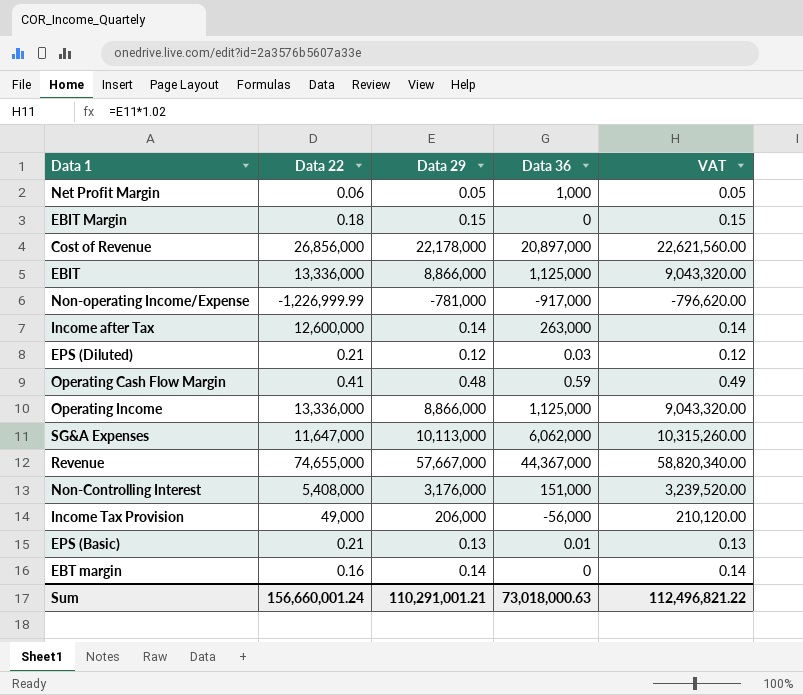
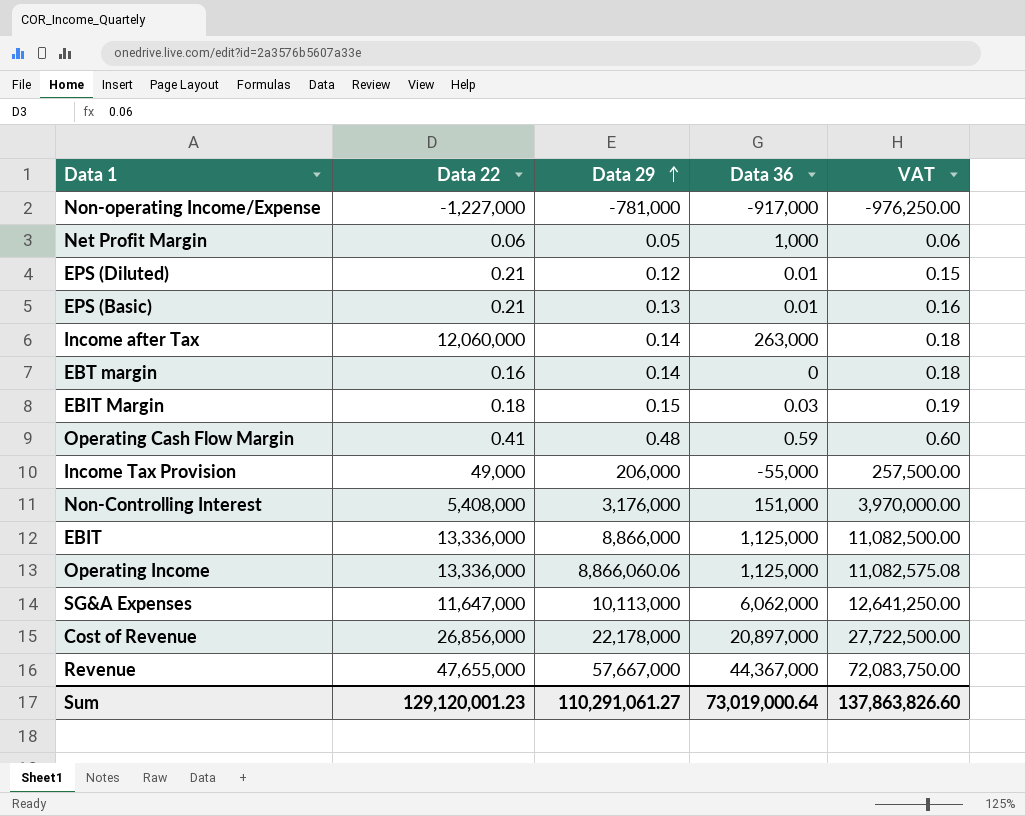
row order: none -> Data 29 ascending
column VAT | formula: [Data 29] * 1.02 -> [Data 29] * 1.25
Non-operating Income/Expense | Data 22: -1,226,999.99 -> -1,227,000
EPS (Diluted) | Data 36: 0.03 -> 0.01
Income after Tax | Data 22: 12,600,000 -> 12,060,000
EBIT Margin | Data 36: 0 -> 0.03
Income Tax Provision | Data 36: -56,000 -> -55,000
Operating Income | Data 29: 8,866,000 -> 8,866,060.06
Revenue | Data 22: 74,655,000 -> 47,655,000
Sum | Data 22: 156,660,001.24 -> 129,120,001.23
Sum | Data 29: 110,291,001.21 -> 110,291,061.27
Sum | Data 36: 73,018,000.63 -> 73,019,000.64
Sum | VAT: 112,496,821.22 -> 137,863,826.60

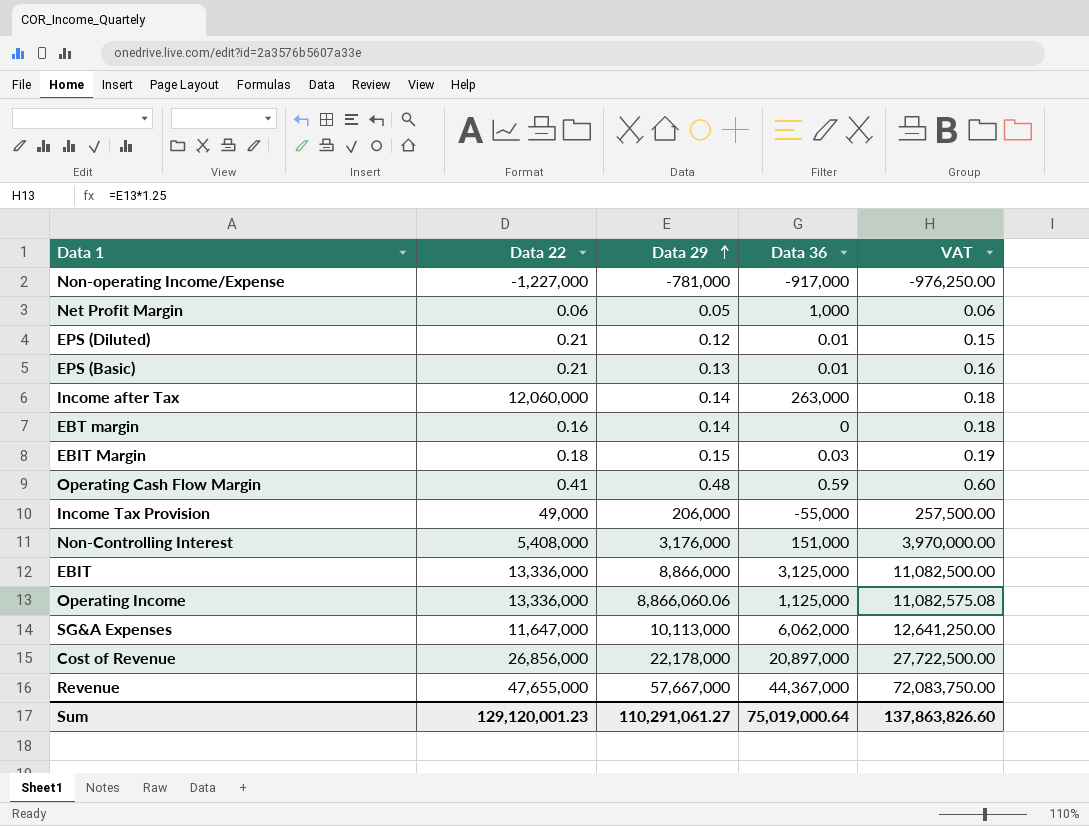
EBIT | Data 36: 1,125,000 -> 3,125,000
Sum | Data 36: 73,019,000.64 -> 75,019,000.64

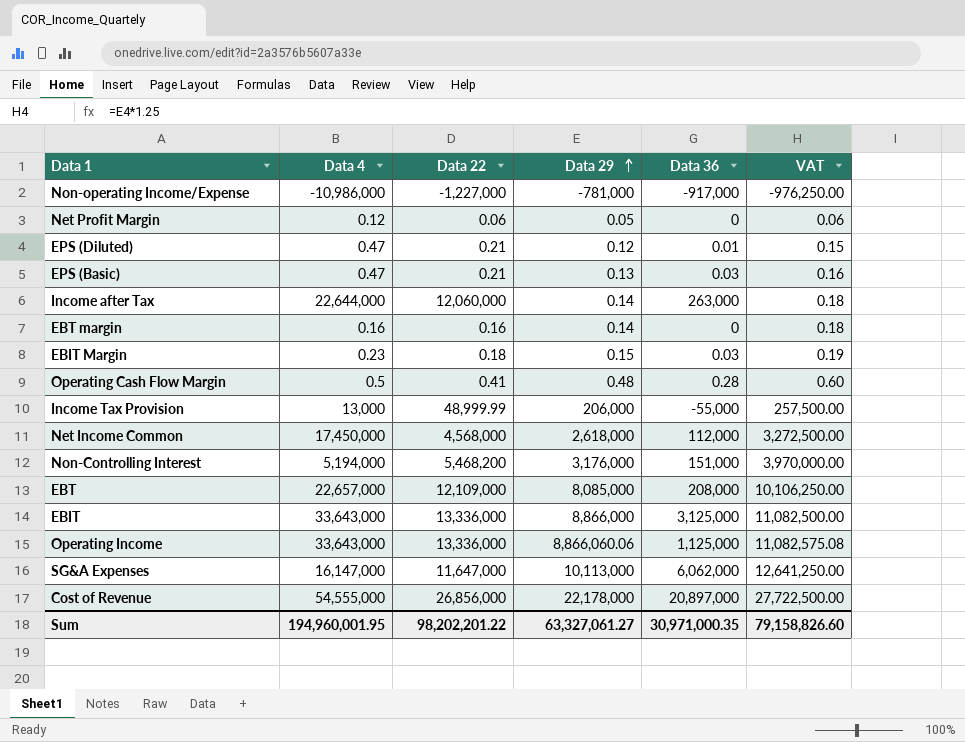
column Data 4 | position: none -> 2
row Revenue: 47,655,000 | 57,667,000 | 44,367,000 | 72,083,750.00 -> none
Net Profit Margin | Data 36: 1,000 -> 0
EPS (Basic) | Data 36: 0.01 -> 0.03
Operating Cash Flow Margin | Data 36: 0.59 -> 0.28
Income Tax Provision | Data 22: 49,000 -> 48,999.99
row Net Income Common: none -> 17,450,000 | 4,568,000 | 2,618,000 | 112,000 | 3,272,500.00
Non-Controlling Interest | Data 22: 5,408,000 -> 5,468,200
row EBT: none -> 22,657,000 | 12,109,000 | 8,085,000 | 208,000 | 10,106,250.00
Sum | Data 22: 129,120,001.23 -> 98,202,201.22
Sum | Data 29: 110,291,061.27 -> 63,327,061.27
Sum | Data 36: 75,019,000.64 -> 30,971,000.35
Sum | VAT: 137,863,826.60 -> 79,158,826.60

